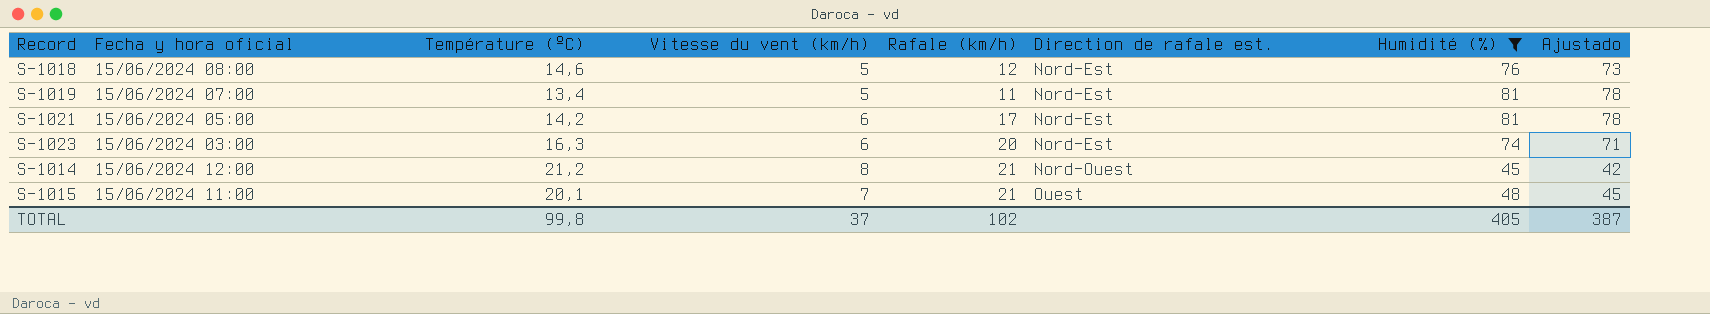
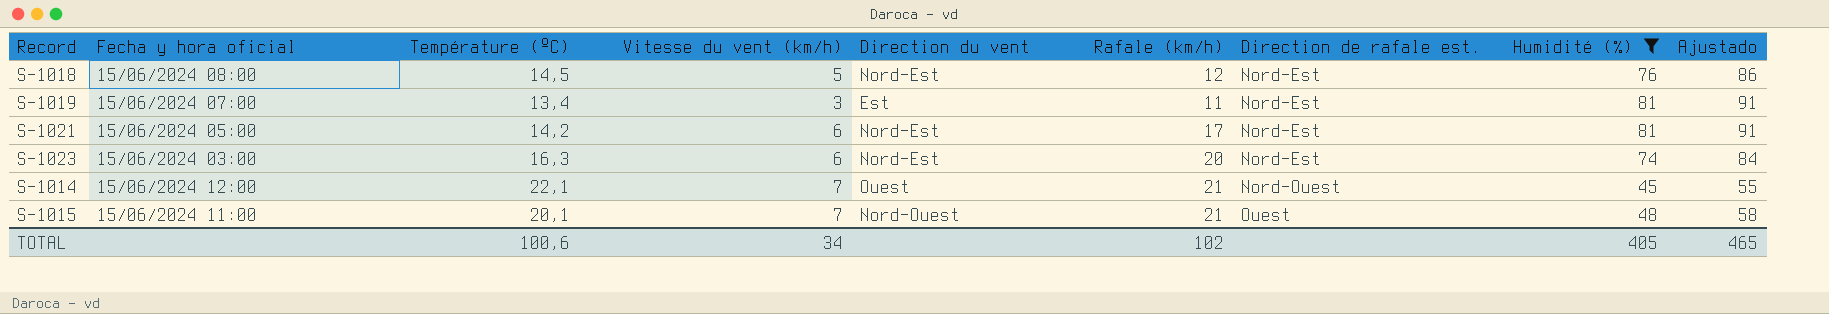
column Direction du vent | position: none -> 5
column Ajustado | formula: [Humidité (%)] - 3 -> [Humidité (%)] + 10
S-1018 | Température (ºC): 14,6 -> 14,5
S-1019 | Vitesse du vent (km/h): 5 -> 3
S-1014 | Température (ºC): 21,2 -> 22,1
S-1014 | Vitesse du vent (km/h): 8 -> 7
TOTAL | Température (ºC): 99,8 -> 100,6
TOTAL | Vitesse du vent (km/h): 37 -> 34
TOTAL | Ajustado: 387 -> 465

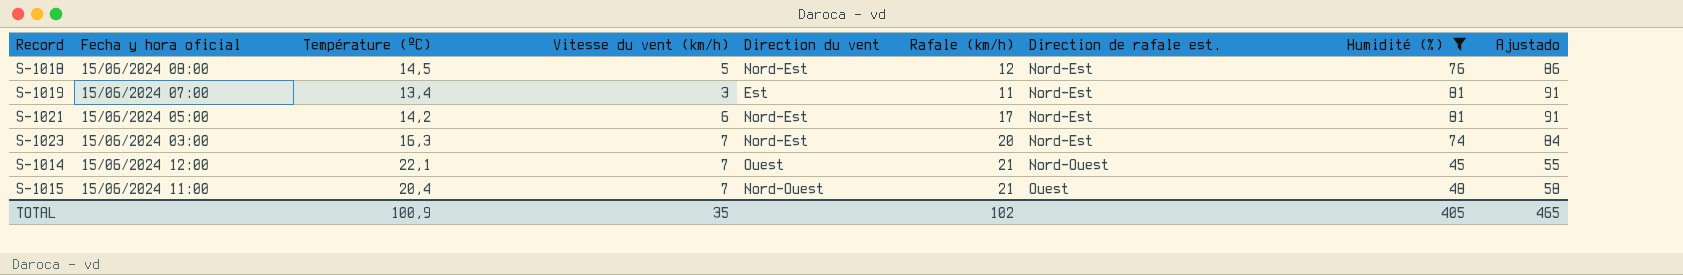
S-1023 | Vitesse du vent (km/h): 6 -> 7
S-1015 | Température (ºC): 20,1 -> 20,4
TOTAL | Température (ºC): 100,6 -> 100,9
TOTAL | Vitesse du vent (km/h): 34 -> 35

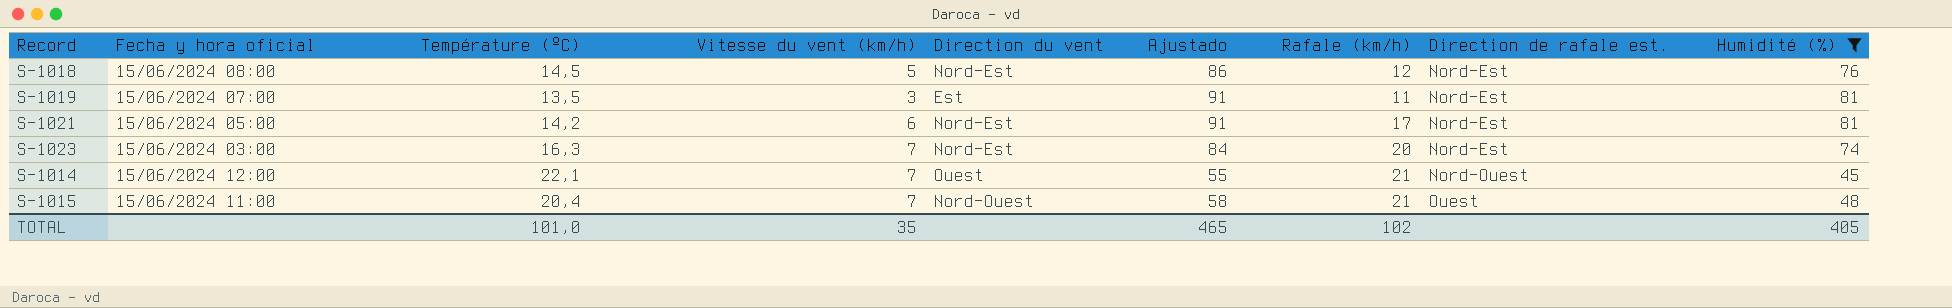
column Ajustado | position: 9 -> 6
S-1019 | Température (ºC): 13,4 -> 13,5
TOTAL | Température (ºC): 100,9 -> 101,0

